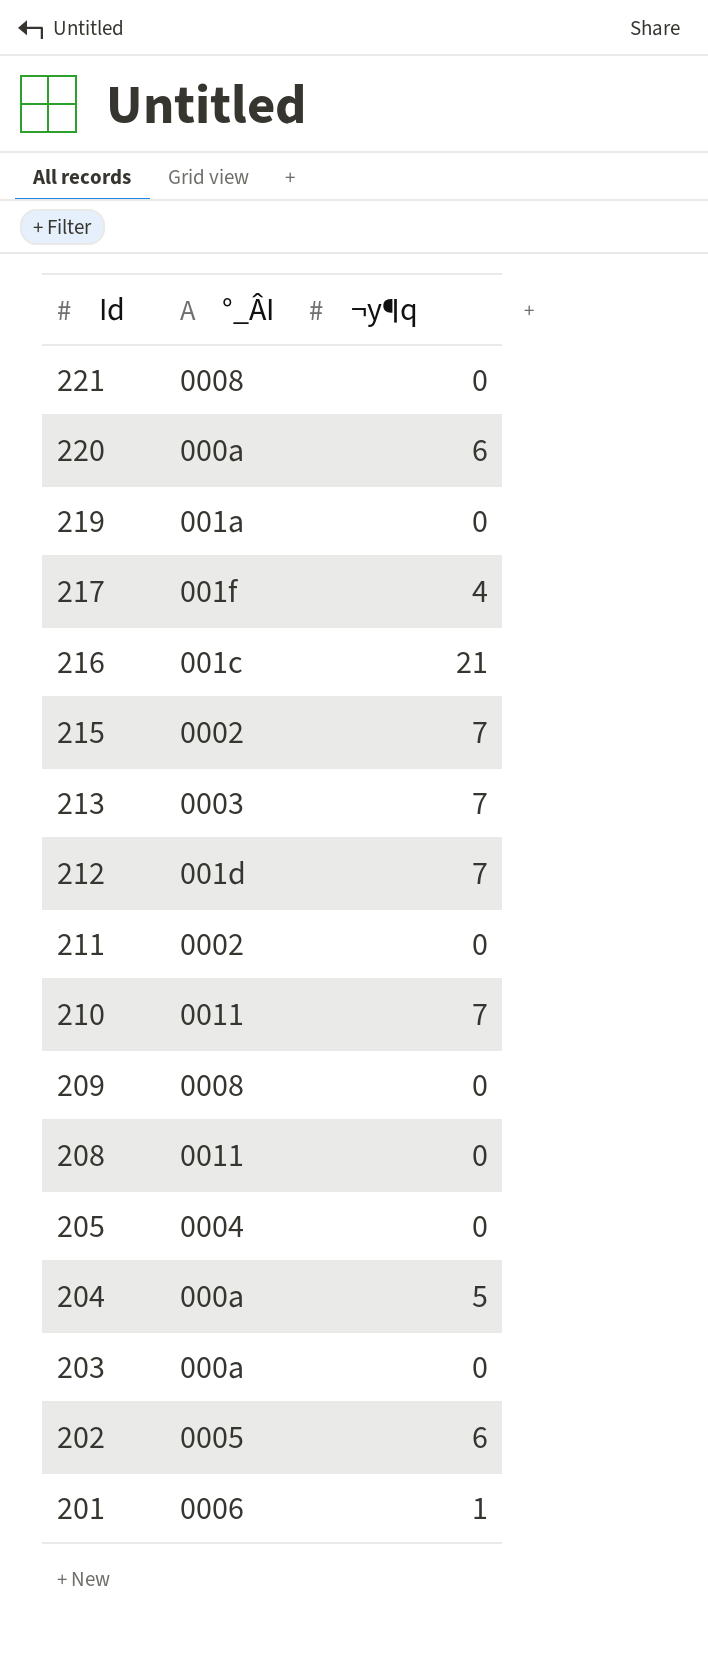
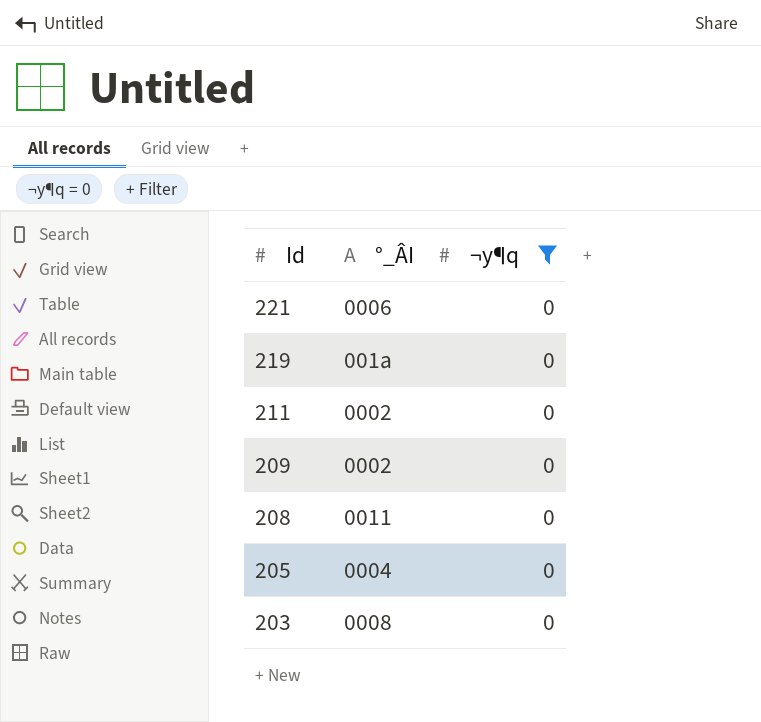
filter: none -> ¬y¶q = 0
221 | °_ÂI: 0008 -> 0006
209 | °_ÂI: 0008 -> 0002
203 | °_ÂI: 000a -> 0008

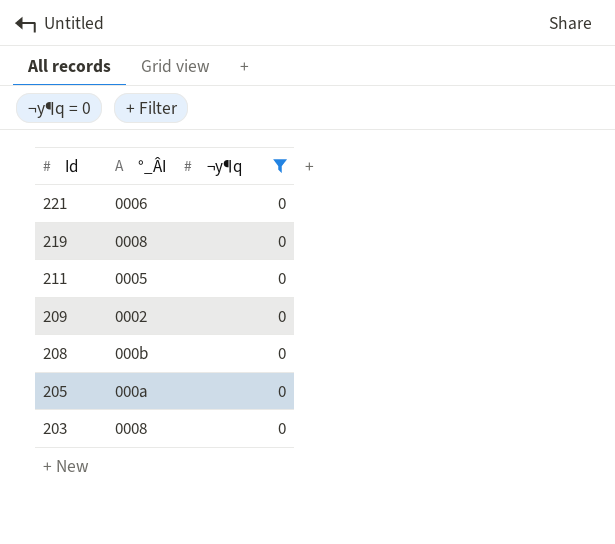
219 | °_ÂI: 001a -> 0008
211 | °_ÂI: 0002 -> 0005
208 | °_ÂI: 0011 -> 000b
205 | °_ÂI: 0004 -> 000a

